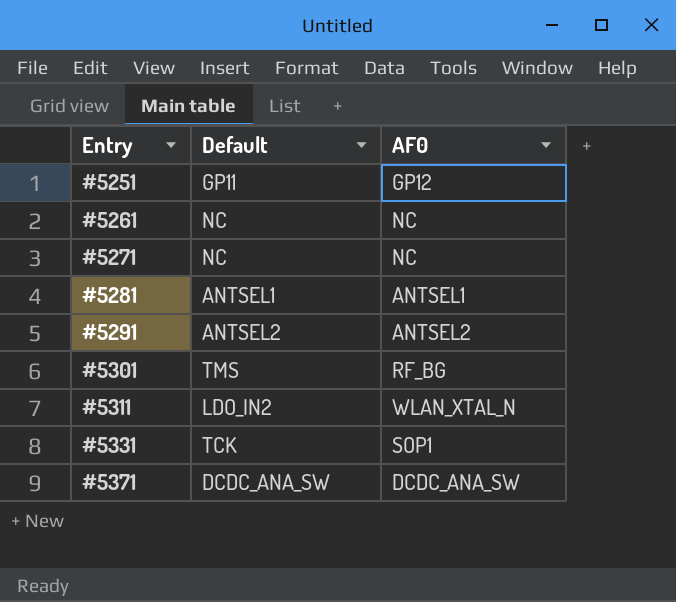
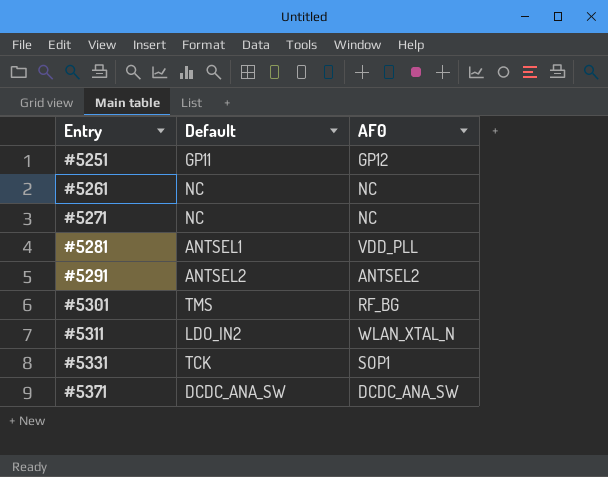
#5281 | AF0: ANTSEL1 -> VDD_PLL

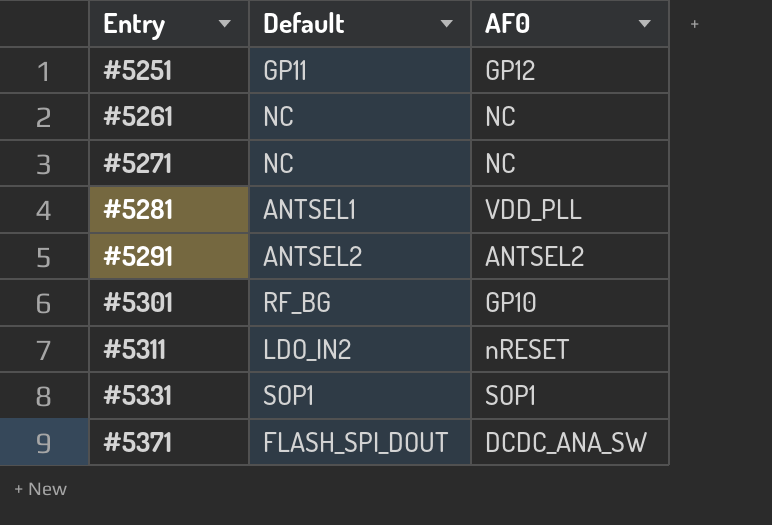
#5301 | Default: TMS -> RF_BG
#5301 | AF0: RF_BG -> GP10
#5311 | AF0: WLAN_XTAL_N -> nRESET
#5331 | Default: TCK -> SOP1
#5371 | Default: DCDC_ANA_SW -> FLASH_SPI_DOUT

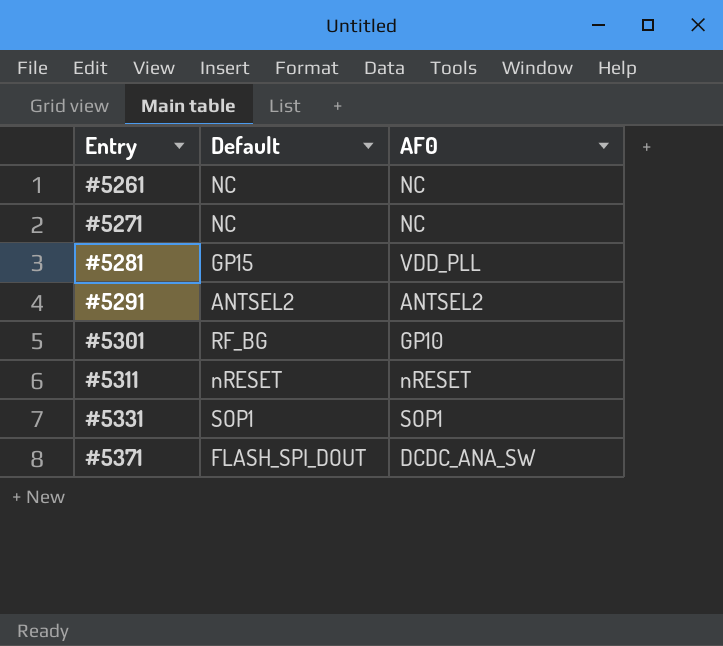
row #5251: GP11 | GP12 -> none
#5281 | Default: ANTSEL1 -> GP15
#5311 | Default: LDO_IN2 -> nRESET

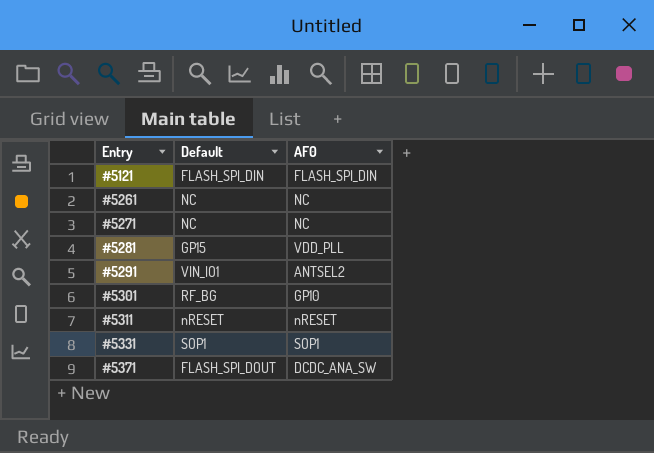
row #5121: none -> FLASH_SPI_DIN | FLASH_SPI_DIN
#5291 | Default: ANTSEL2 -> VIN_IO1

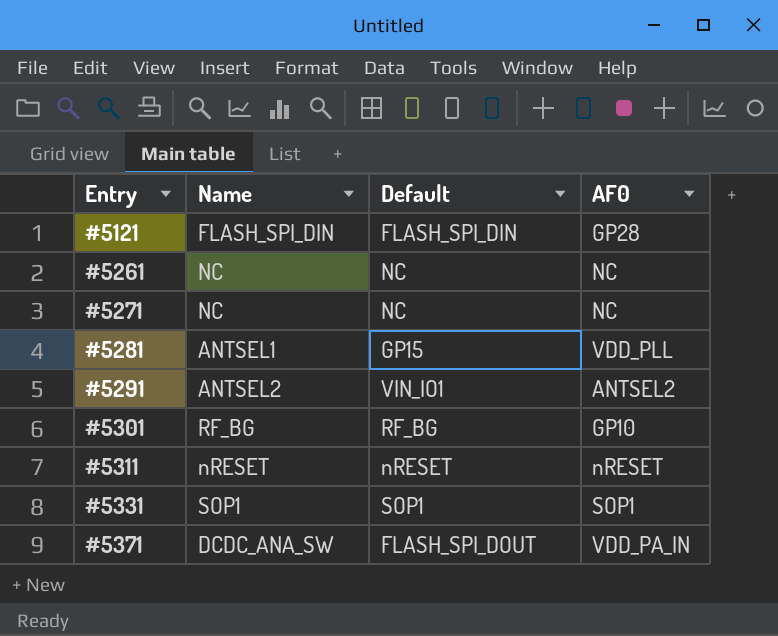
column Name | position: none -> 2
#5121 | AF0: FLASH_SPI_DIN -> GP28
#5371 | AF0: DCDC_ANA_SW -> VDD_PA_IN

